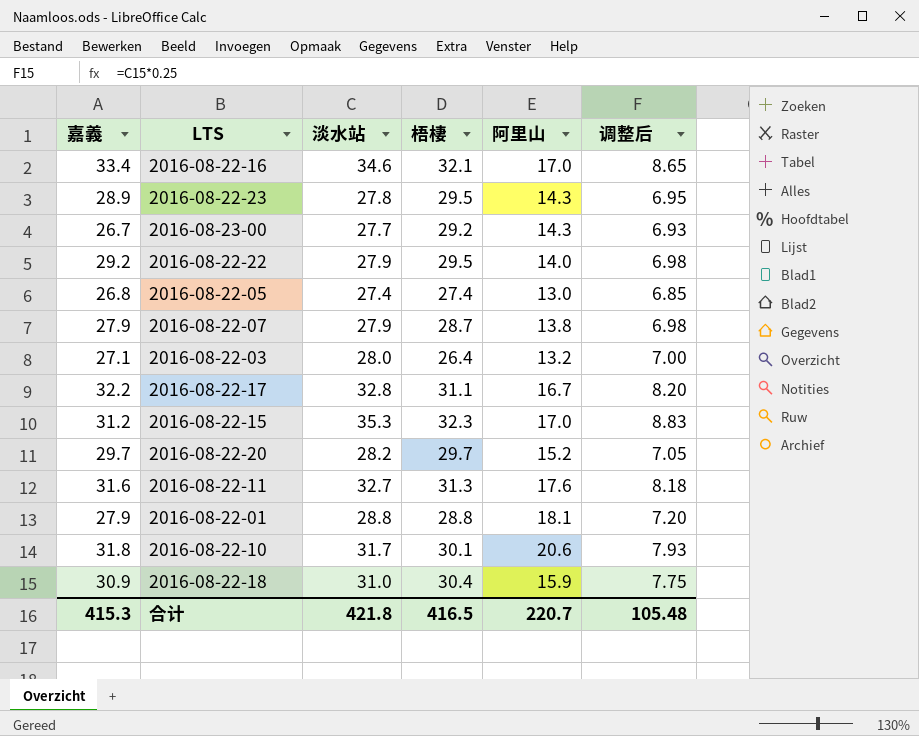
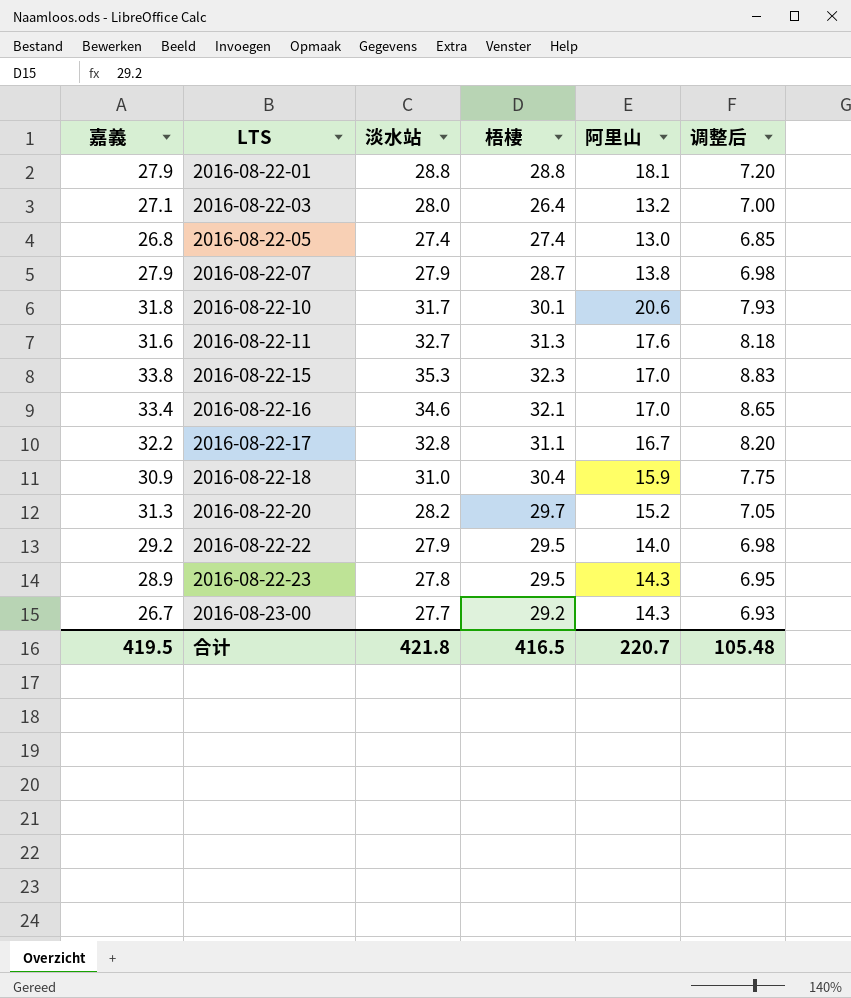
row order: none -> LTS ascending
2016-08-22-15 | 嘉義: 31.2 -> 33.8
2016-08-22-20 | 嘉義: 29.7 -> 31.3
合计 | 嘉義: 415.3 -> 419.5

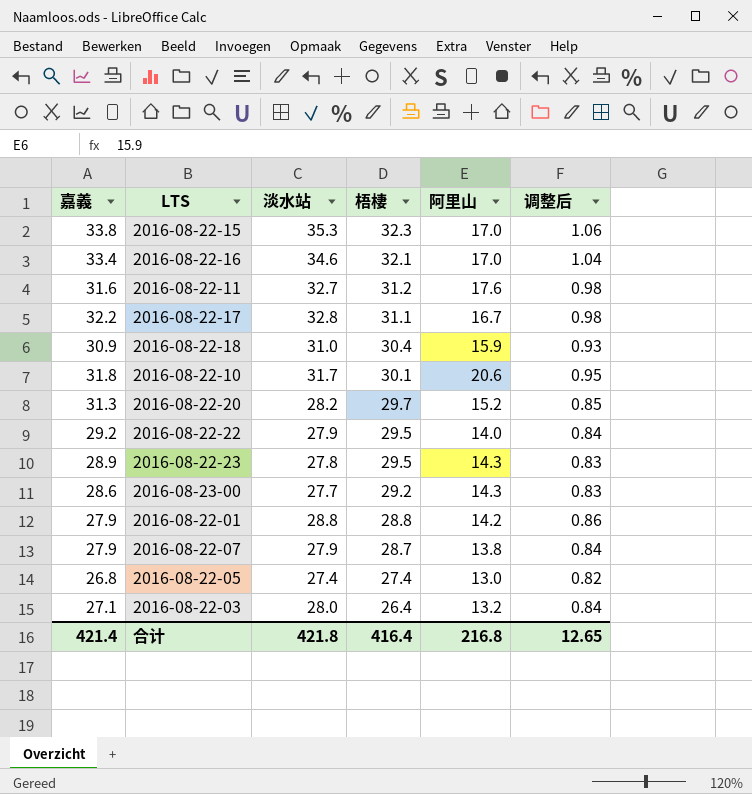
row order: LTS ascending -> 梧棲 descending
column 调整后 | formula: [淡水站] * 0.25 -> [淡水站] * 0.03
2016-08-22-11 | 梧棲: 31.3 -> 31.2
2016-08-23-00 | 嘉義: 26.7 -> 28.6
2016-08-22-01 | 阿里山: 18.1 -> 14.2
合计 | 嘉義: 419.5 -> 421.4
合计 | 梧棲: 416.5 -> 416.4
合计 | 阿里山: 220.7 -> 216.8
合计 | 调整后: 105.48 -> 12.65

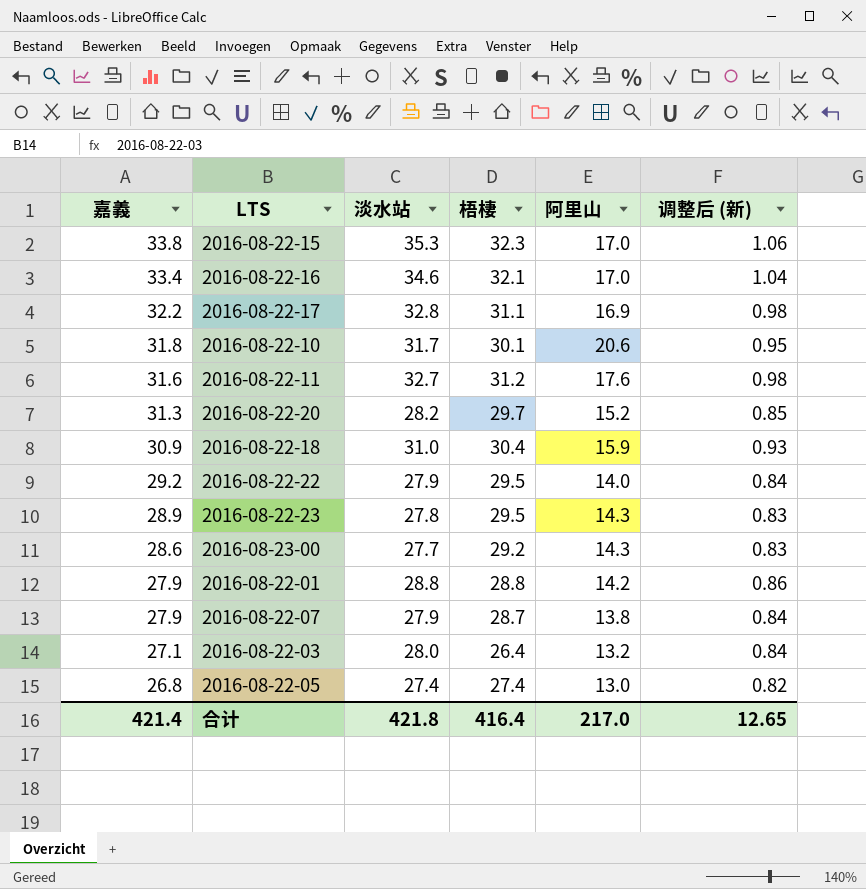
row order: 梧棲 descending -> 嘉義 descending
column name: 调整后 -> 调整后 (新)
2016-08-22-17 | 阿里山: 16.7 -> 16.9
合计 | 阿里山: 216.8 -> 217.0

